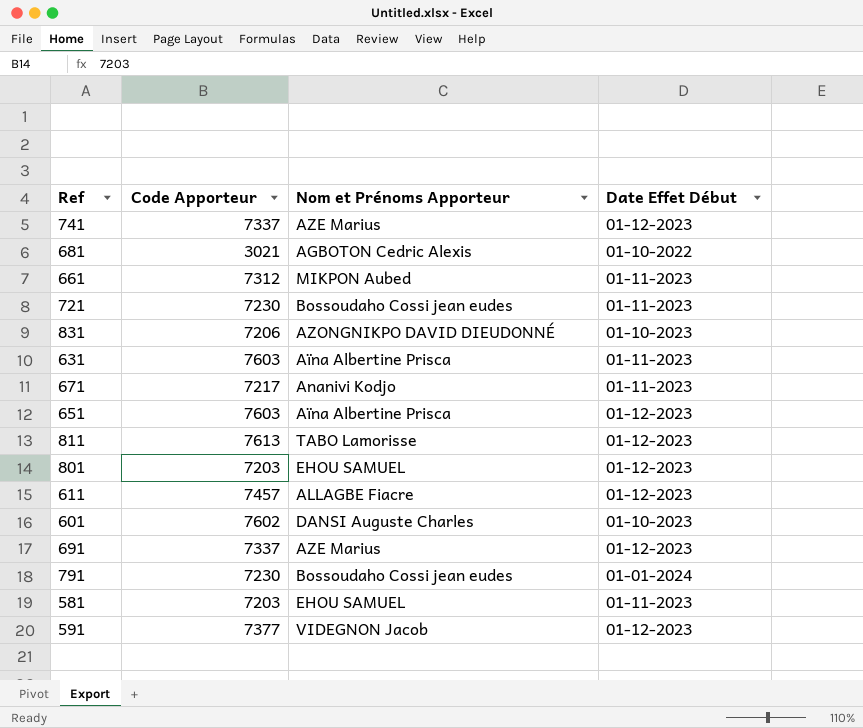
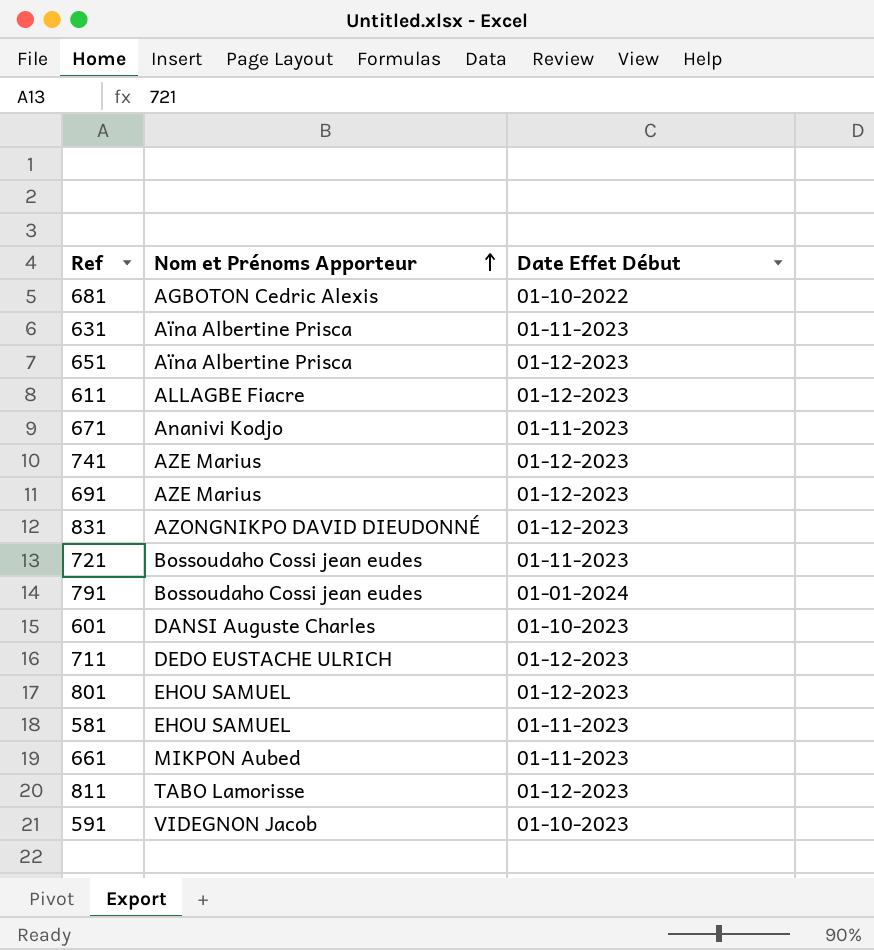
row order: none -> Nom et Prénoms Apporteur ascending
column Code Apporteur | position: 2 -> none
831 | Date Effet Début: 01-10-2023 -> 01-12-2023
row 711: none -> DEDO EUSTACHE ULRICH | 01-12-2023
591 | Date Effet Début: 01-12-2023 -> 01-10-2023

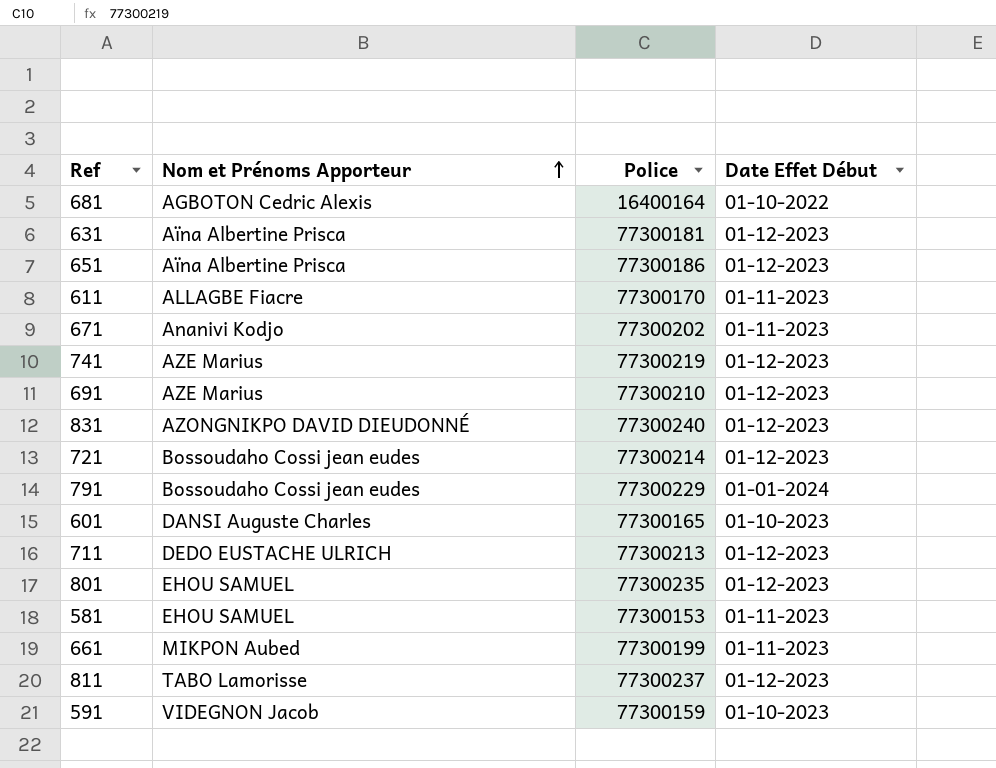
column Police | position: none -> 3
631 | Date Effet Début: 01-11-2023 -> 01-12-2023
611 | Date Effet Début: 01-12-2023 -> 01-11-2023
721 | Date Effet Début: 01-11-2023 -> 01-12-2023

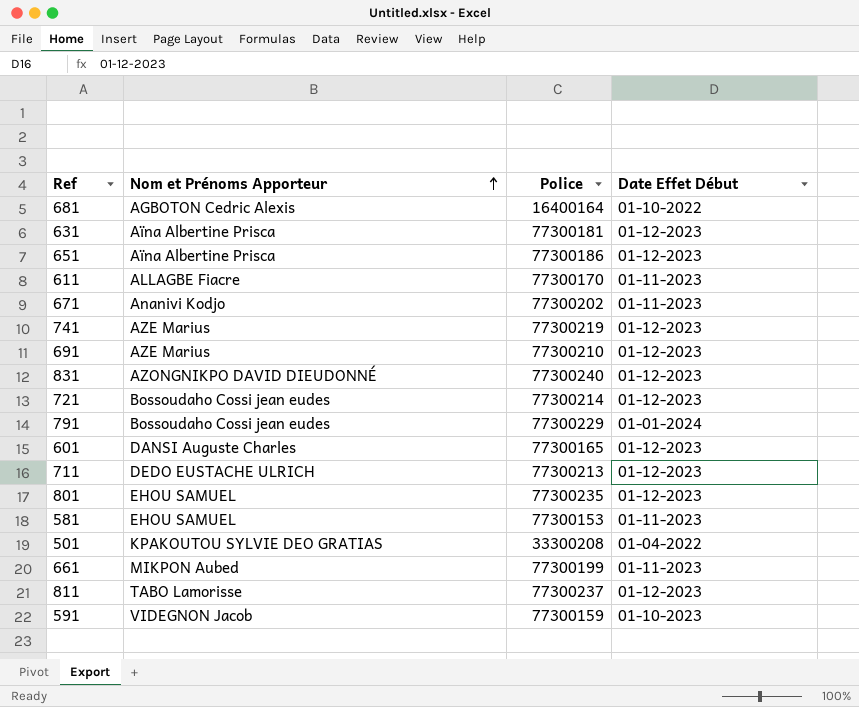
601 | Date Effet Début: 01-10-2023 -> 01-12-2023
row 501: none -> KPAKOUTOU SYLVIE DEO GRATIAS | 33300208 | 01-04-2022

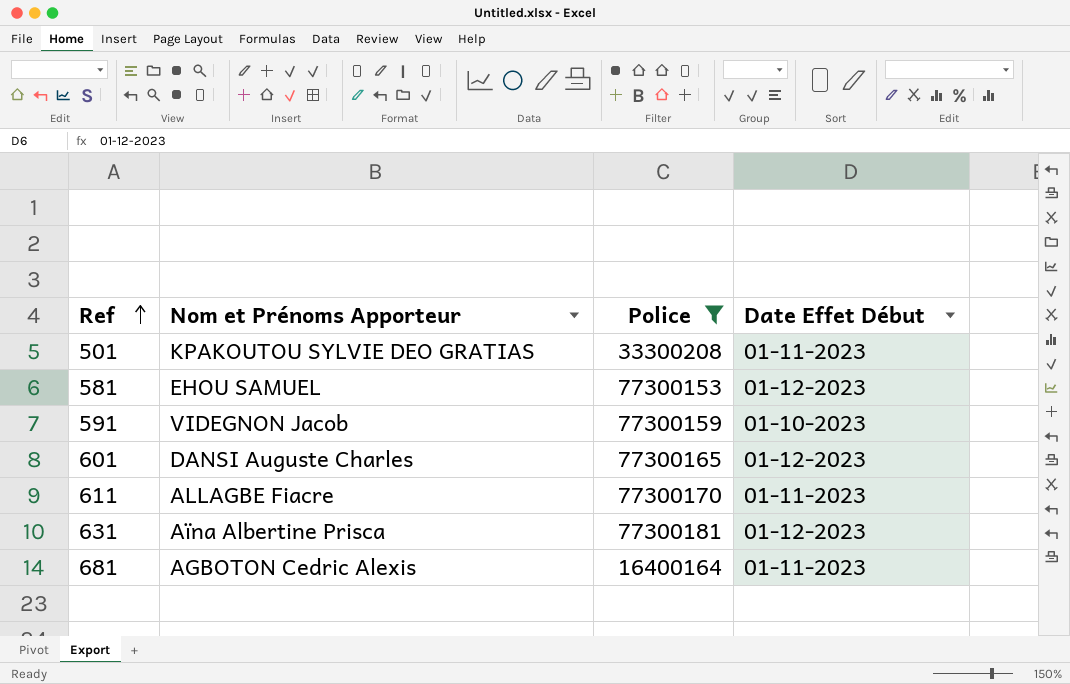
filter: none -> Police <= 77300181
row order: Nom et Prénoms Apporteur ascending -> Ref ascending
501 | Date Effet Début: 01-04-2022 -> 01-11-2023
581 | Date Effet Début: 01-11-2023 -> 01-12-2023
681 | Date Effet Début: 01-10-2022 -> 01-11-2023

